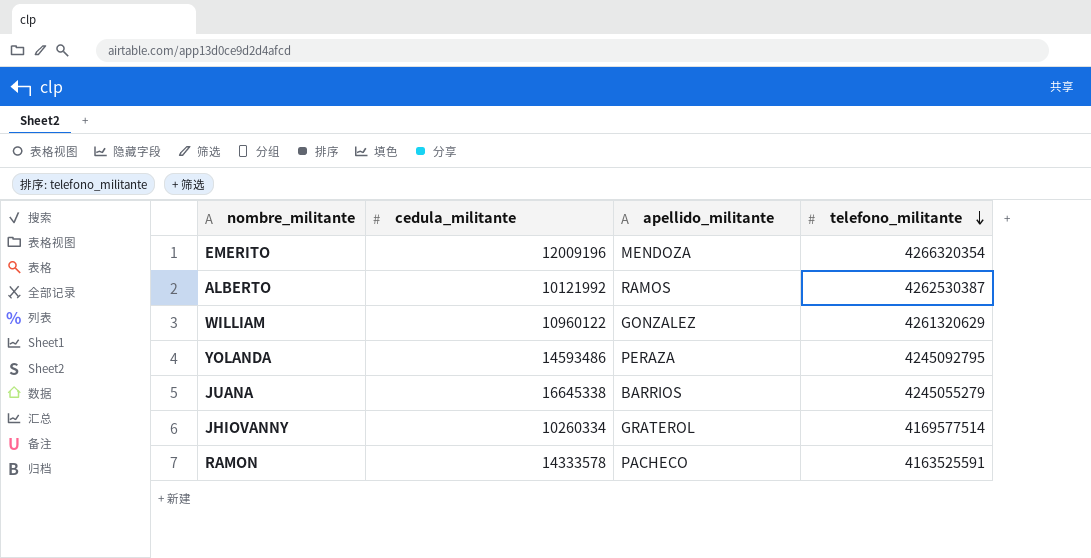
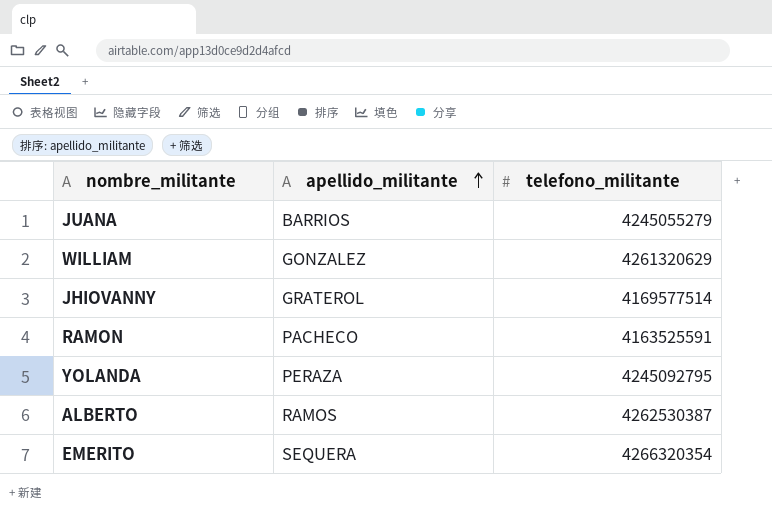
row order: telefono_militante descending -> apellido_militante ascending
column cedula_militante | position: 2 -> none
EMERITO | apellido_militante: MENDOZA -> SEQUERA

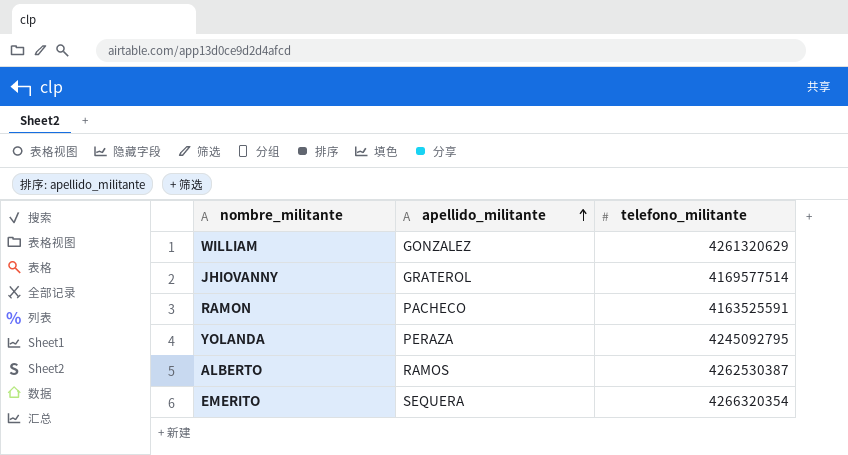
row JUANA: BARRIOS | 4245055279 -> none

